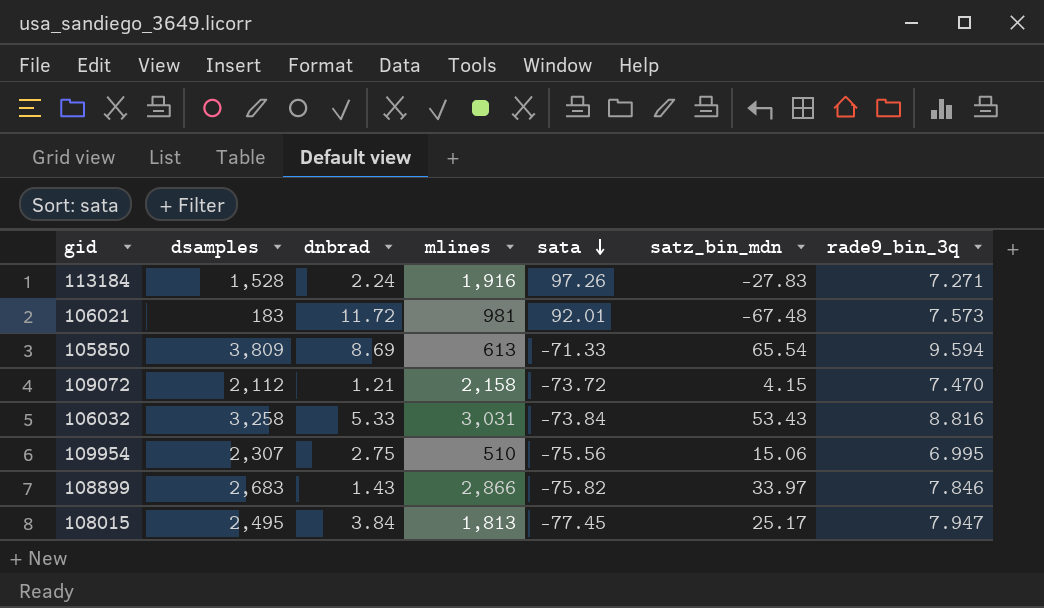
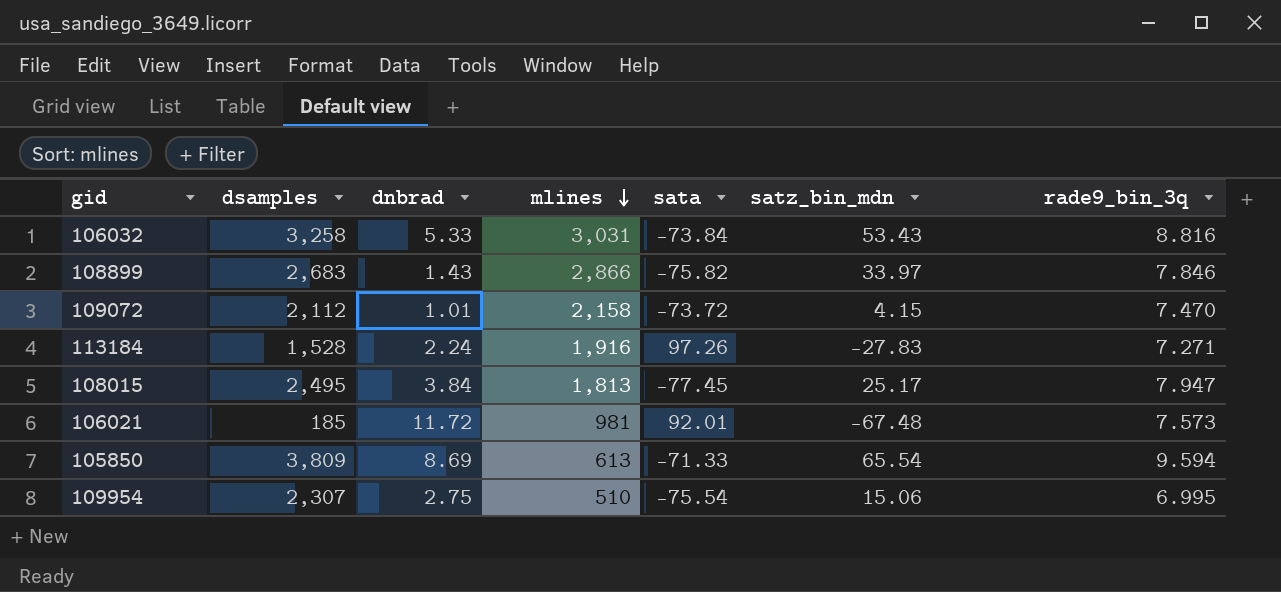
row order: sata descending -> mlines descending
109072 | dnbrad: 1.21 -> 1.01
106021 | dsamples: 183 -> 185
109954 | sata: -75.56 -> -75.54

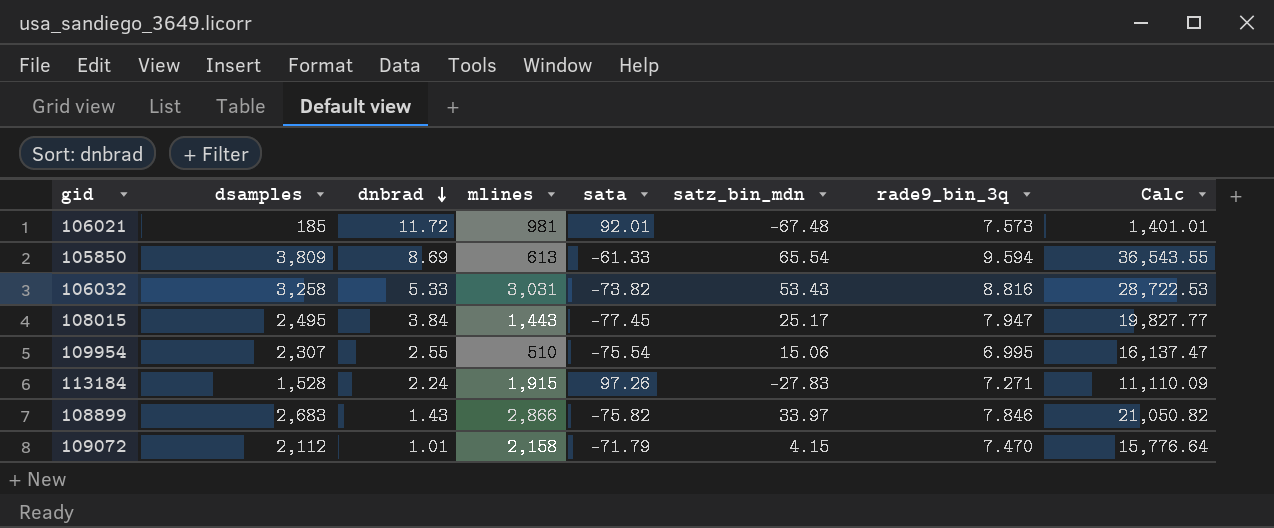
row order: mlines descending -> dnbrad descending
column Calc | formula: none -> [dsamples] * [rade9_bin_3q]
105850 | sata: -71.33 -> -61.33
106032 | sata: -73.84 -> -73.82
108015 | mlines: 1,813 -> 1,443
109954 | dnbrad: 2.75 -> 2.55
113184 | mlines: 1,916 -> 1,915
109072 | sata: -73.72 -> -71.79

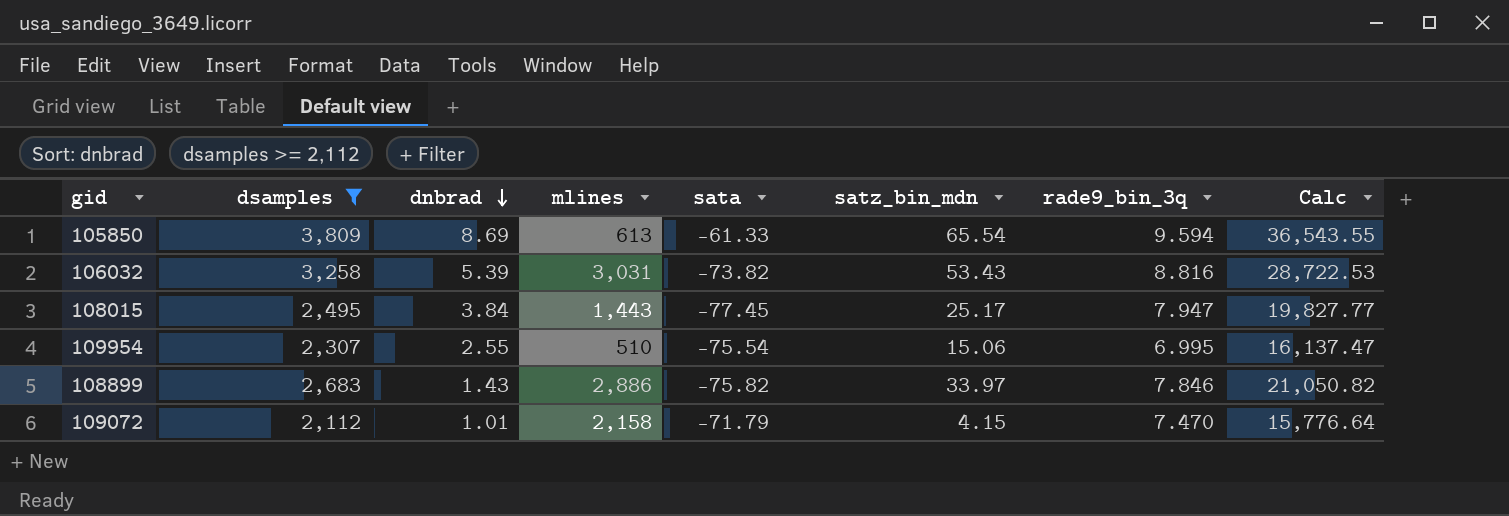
filter: none -> dsamples >= 2,112
106032 | dnbrad: 5.33 -> 5.39
108899 | mlines: 2,866 -> 2,886

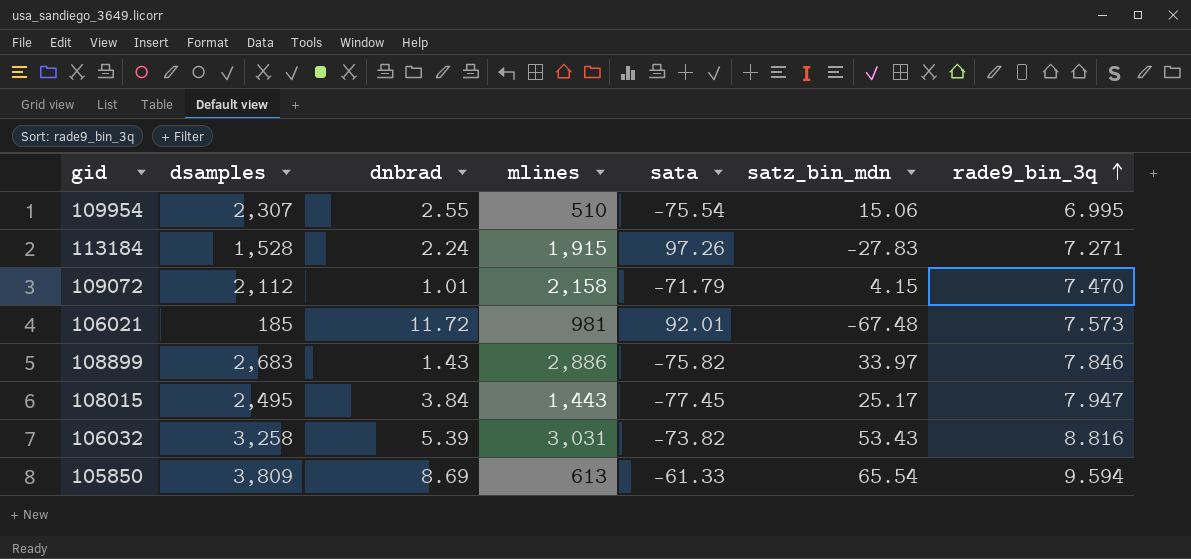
filter: dsamples >= 2,112 -> none
row order: dnbrad descending -> rade9_bin_3q ascending
column Calc | formula: [dsamples] * [rade9_bin_3q] -> none

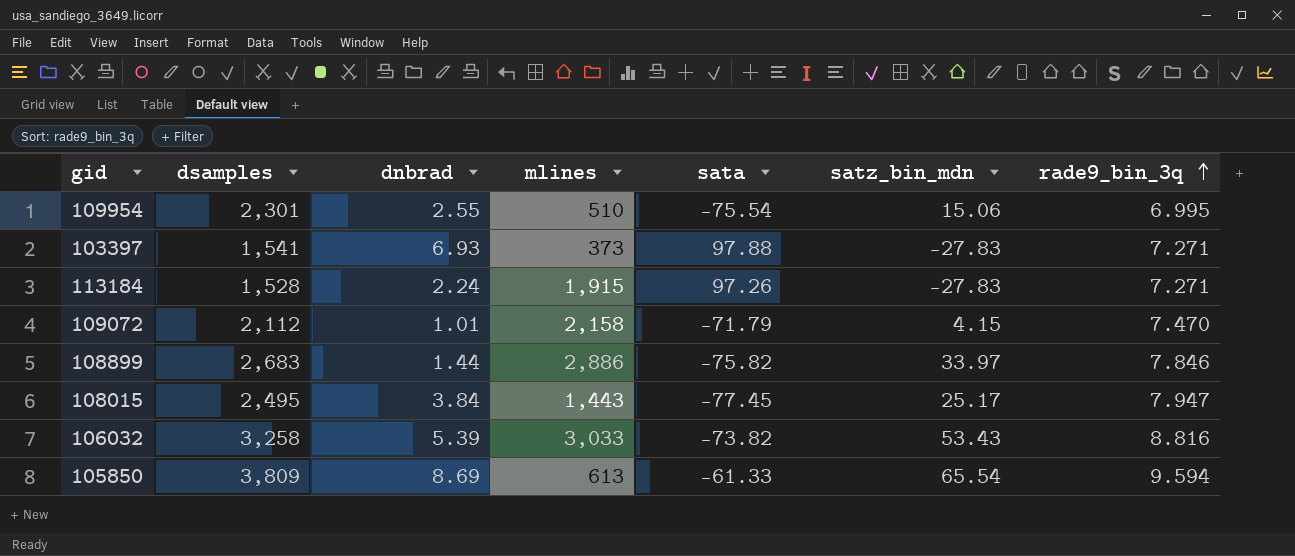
row 106021: 185 | 11.72 | 981 | 92.01 | -67.48 | 7.573 -> none
109954 | dsamples: 2,307 -> 2,301
row 103397: none -> 1,541 | 6.93 | 373 | 97.88 | -27.83 | 7.271
108899 | dnbrad: 1.43 -> 1.44
106032 | mlines: 3,031 -> 3,033

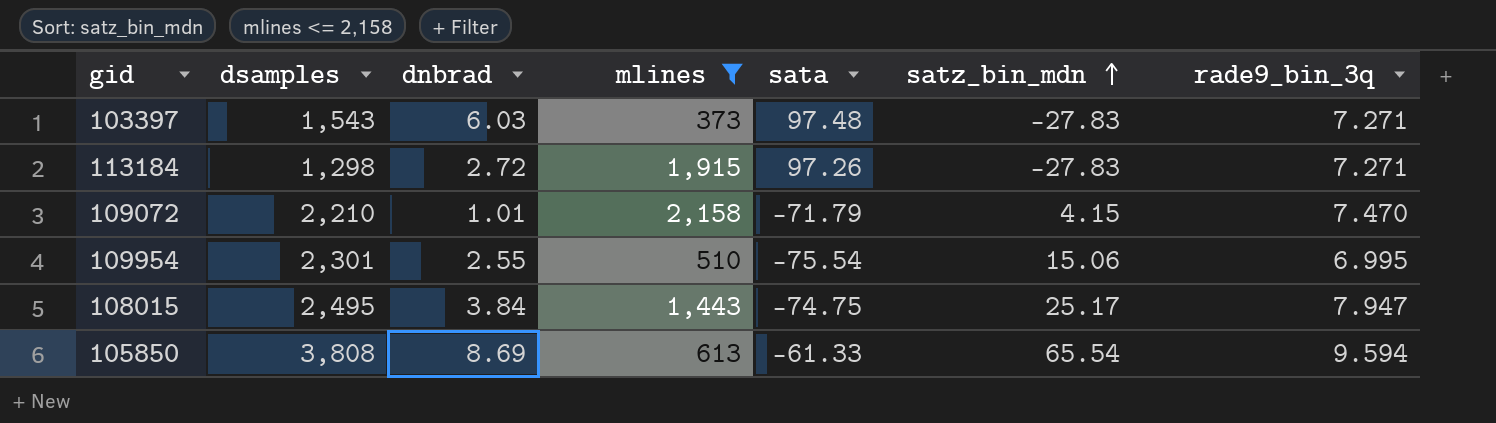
filter: none -> mlines <= 2,158
row order: rade9_bin_3q ascending -> satz_bin_mdn ascending
103397 | dsamples: 1,541 -> 1,543
103397 | dnbrad: 6.93 -> 6.03
103397 | sata: 97.88 -> 97.48
113184 | dsamples: 1,528 -> 1,298
113184 | dnbrad: 2.24 -> 2.72
109072 | dsamples: 2,112 -> 2,210
108015 | sata: -77.45 -> -74.75
105850 | dsamples: 3,809 -> 3,808

